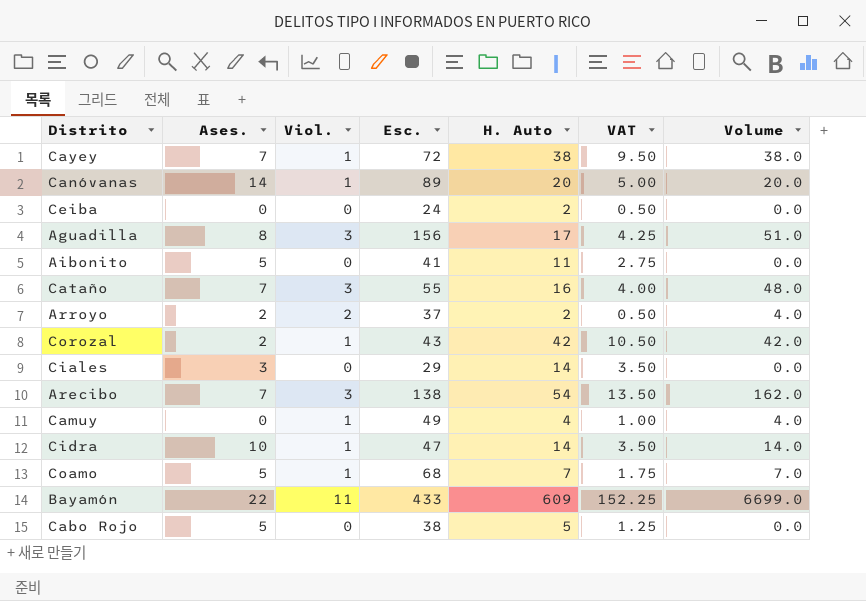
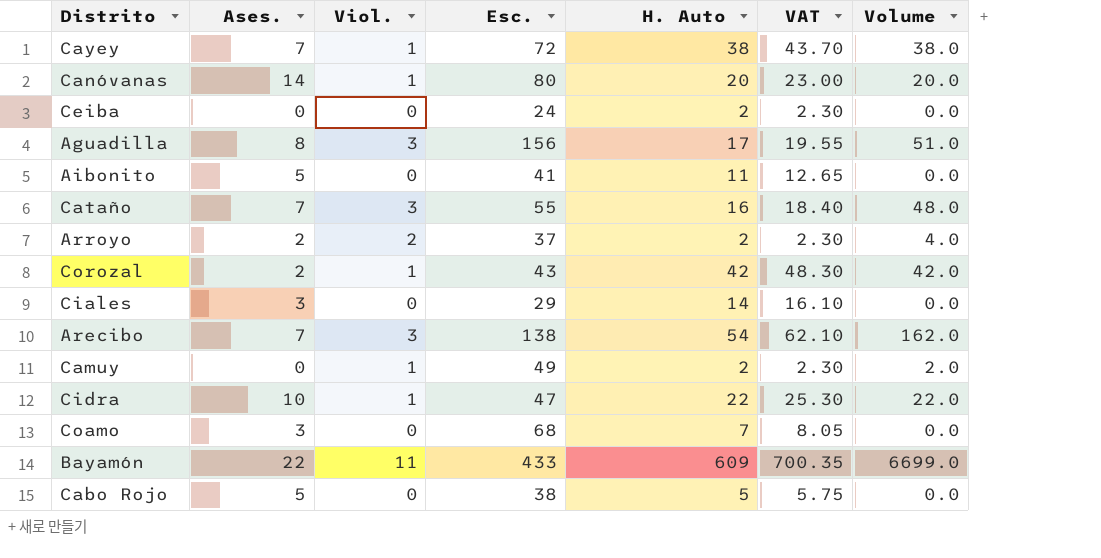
column VAT | formula: [H. Auto] * 0.25 -> [H. Auto] * 1.15
Canóvanas | Esc.: 89 -> 80
Camuy | H. Auto: 4 -> 2
Camuy | Volume: 4.0 -> 2.0
Cidra | H. Auto: 14 -> 22
Cidra | Volume: 14.0 -> 22.0
Coamo | Ases.: 5 -> 3
Coamo | Viol.: 1 -> 0
Coamo | Volume: 7.0 -> 0.0

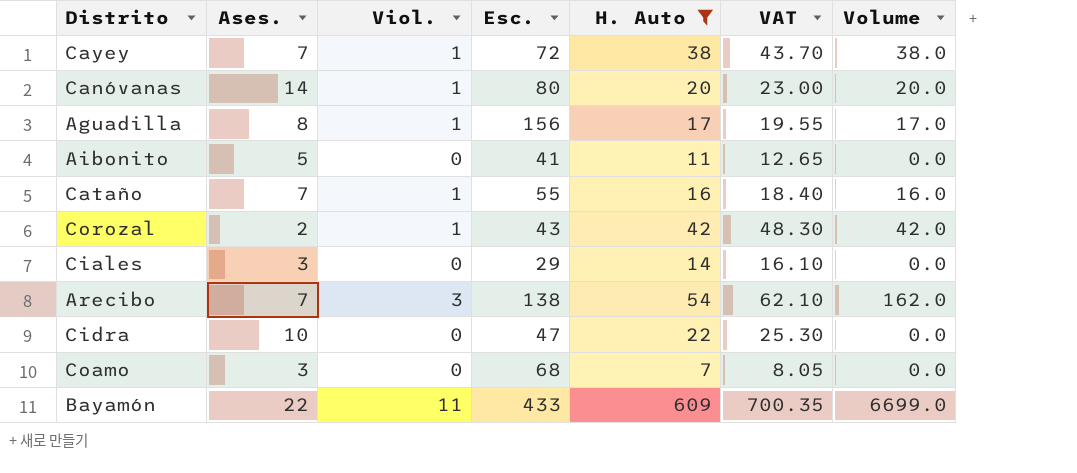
filter: none -> H. Auto >= 7
Aguadilla | Viol.: 3 -> 1
Aguadilla | Volume: 51.0 -> 17.0
Cataño | Viol.: 3 -> 1
Cataño | Volume: 48.0 -> 16.0
Cidra | Viol.: 1 -> 0
Cidra | Volume: 22.0 -> 0.0

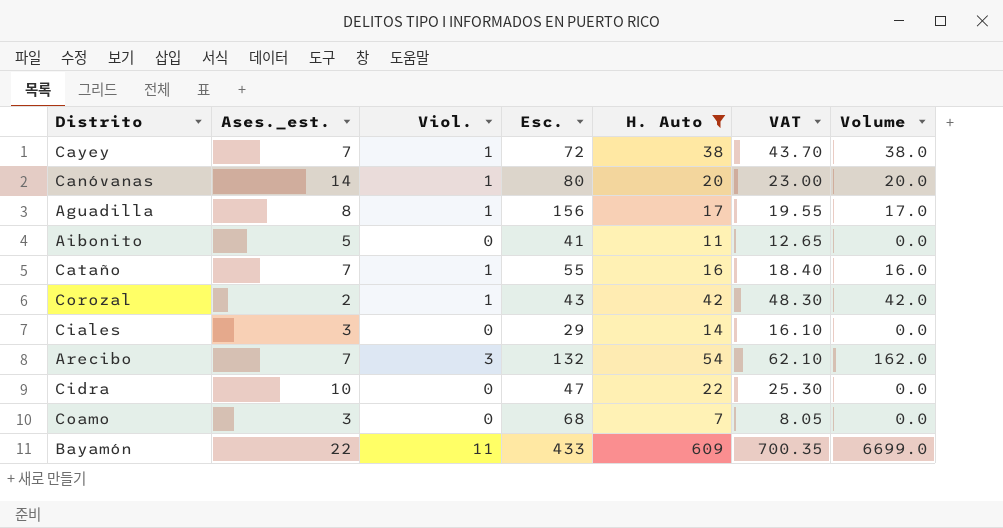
column name: Ases. -> Ases._est.
Arecibo | Esc.: 138 -> 132

